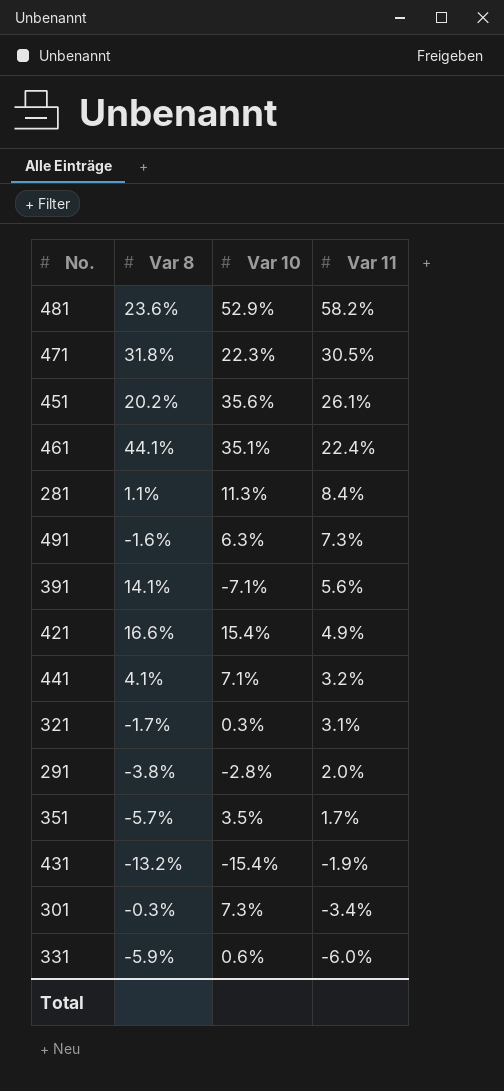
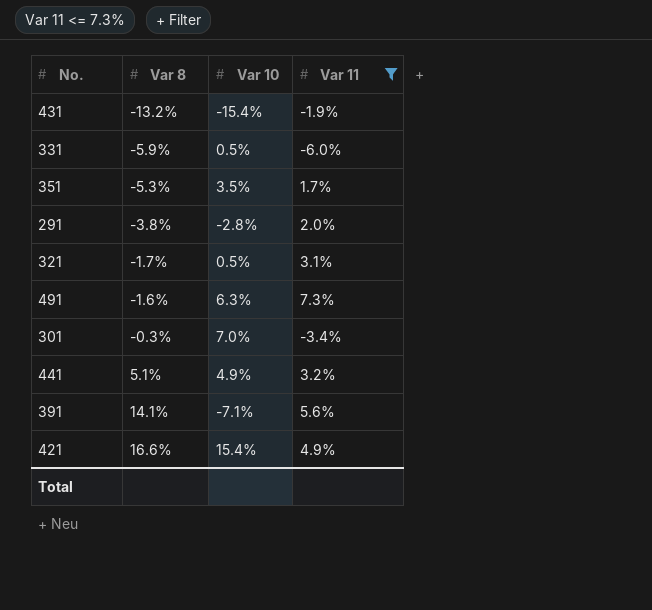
filter: none -> Var 11 <= 7.3%
row order: Var 11 descending -> Var 8 ascending
331 | Var 10: 0.6% -> 0.5%
351 | Var 8: -5.7% -> -5.3%
321 | Var 10: 0.3% -> 0.5%
301 | Var 10: 7.3% -> 7.0%
441 | Var 8: 4.1% -> 5.1%
441 | Var 10: 7.1% -> 4.9%

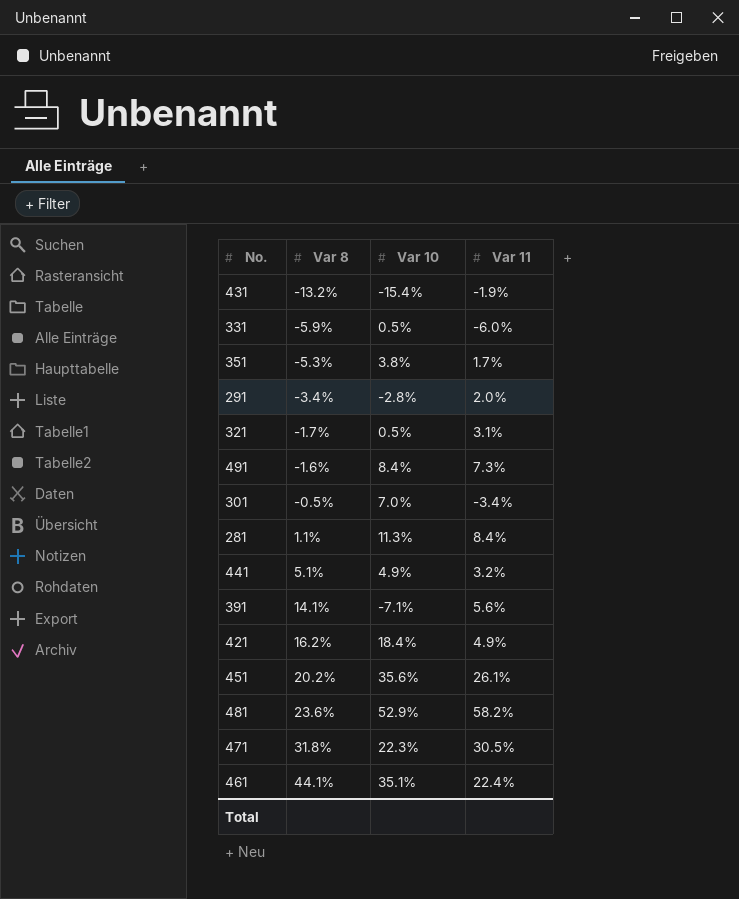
filter: Var 11 <= 7.3% -> none
351 | Var 10: 3.5% -> 3.8%
291 | Var 8: -3.8% -> -3.4%
491 | Var 10: 6.3% -> 8.4%
301 | Var 8: -0.3% -> -0.5%
421 | Var 8: 16.6% -> 16.2%
421 | Var 10: 15.4% -> 18.4%

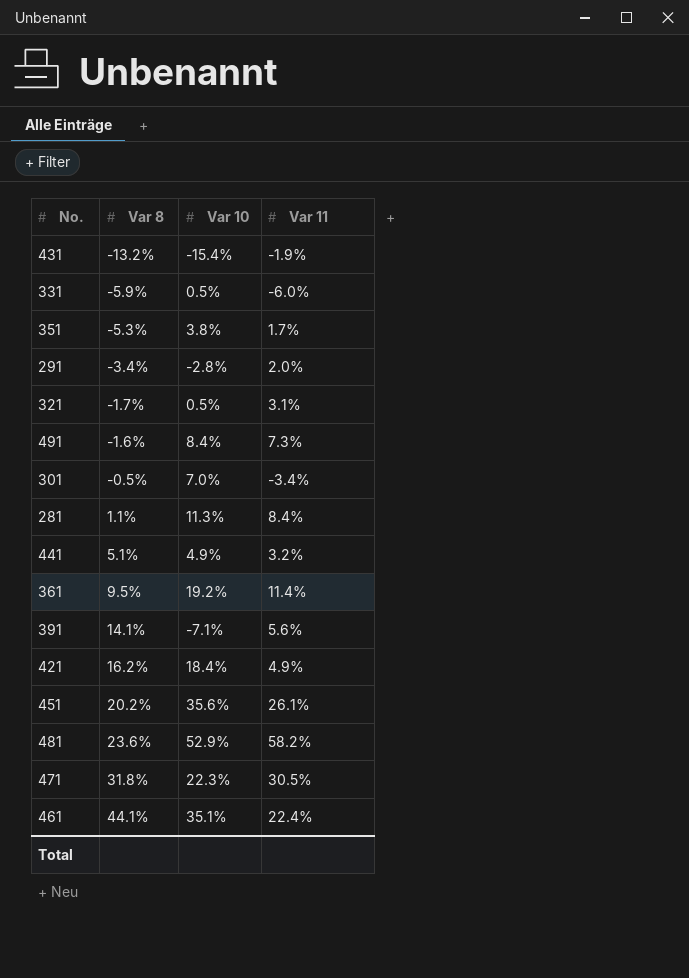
row 361: none -> 9.5% | 19.2% | 11.4%

